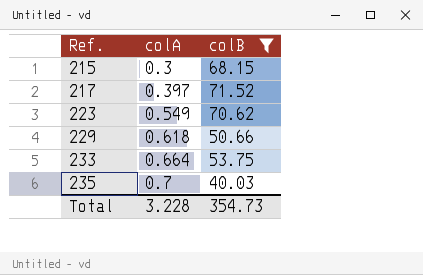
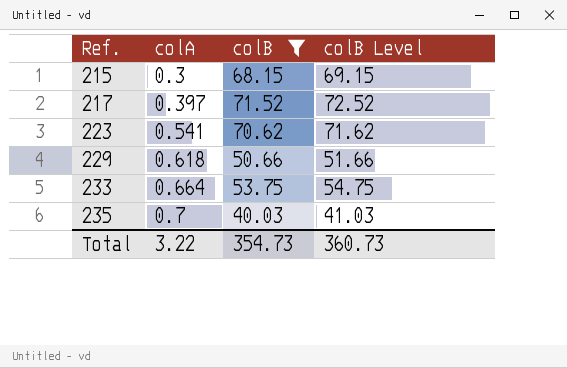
column colB Level | formula: none -> [colB] + 1
223 | colA: 0.549 -> 0.541
Total | colA: 3.228 -> 3.22

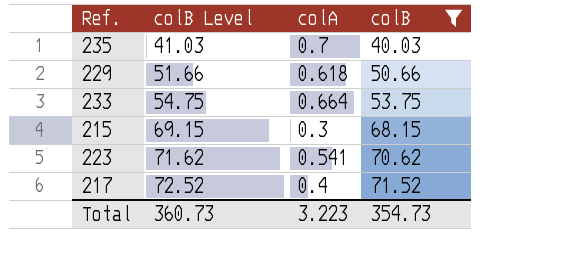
row order: Ref. ascending -> colB Level ascending
column colB Level | position: 4 -> 2
217 | colA: 0.397 -> 0.4
Total | colA: 3.22 -> 3.223

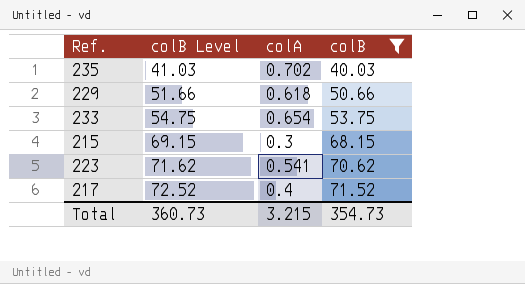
235 | colA: 0.7 -> 0.702
233 | colA: 0.664 -> 0.654
Total | colA: 3.223 -> 3.215

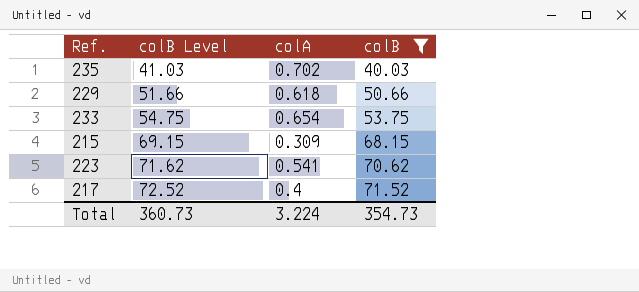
215 | colA: 0.3 -> 0.309
Total | colA: 3.215 -> 3.224

